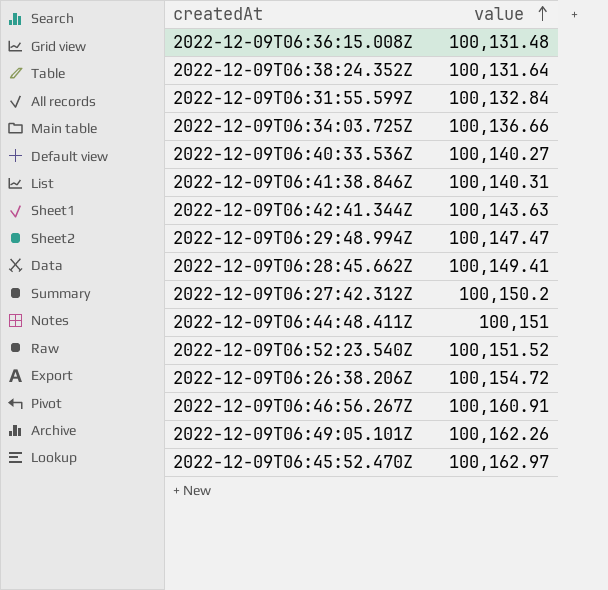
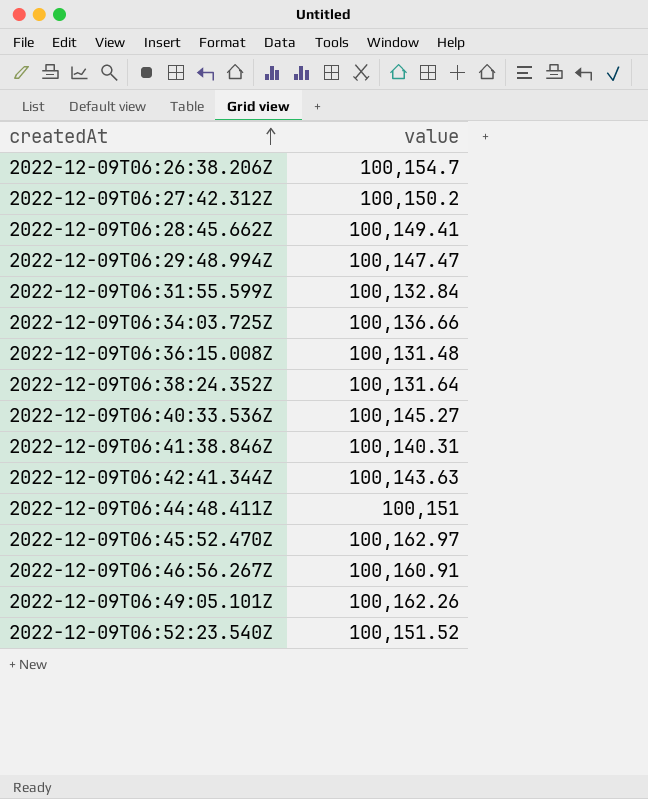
row order: value ascending -> createdAt ascending
2022-12-09T06:26:38.206Z | value: 100,154.72 -> 100,154.7
2022-12-09T06:40:33.536Z | value: 100,140.27 -> 100,145.27

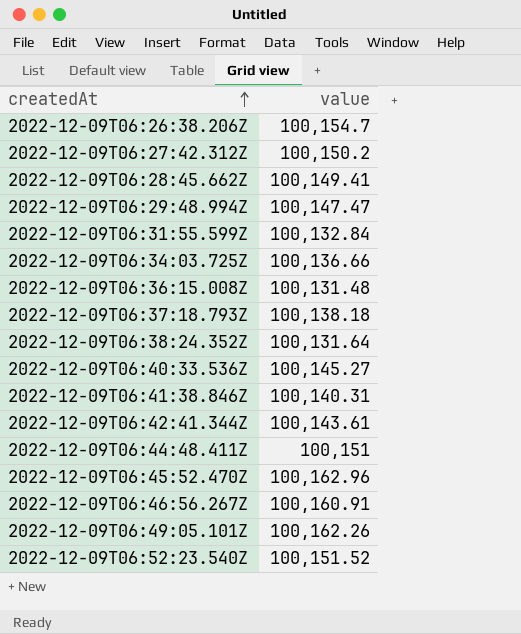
row 2022-12-09T06:37:18.793Z: none -> 100,138.18
2022-12-09T06:42:41.344Z | value: 100,143.63 -> 100,143.61
2022-12-09T06:45:52.470Z | value: 100,162.97 -> 100,162.96

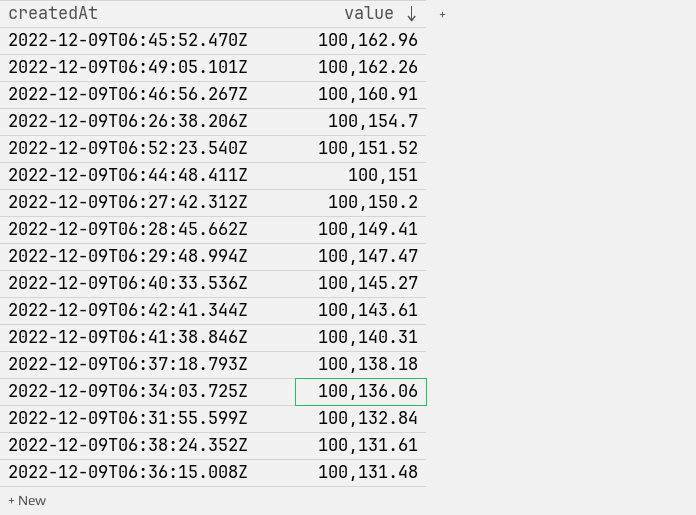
row order: createdAt ascending -> value descending
2022-12-09T06:34:03.725Z | value: 100,136.66 -> 100,136.06
2022-12-09T06:38:24.352Z | value: 100,131.64 -> 100,131.61

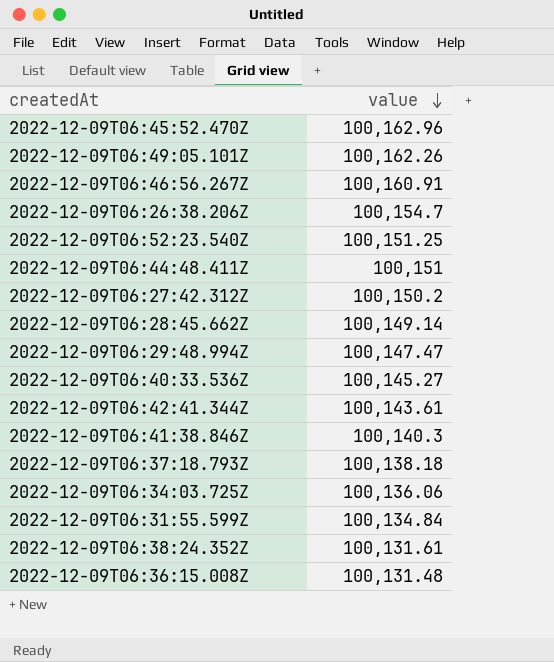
2022-12-09T06:52:23.540Z | value: 100,151.52 -> 100,151.25
2022-12-09T06:28:45.662Z | value: 100,149.41 -> 100,149.14
2022-12-09T06:41:38.846Z | value: 100,140.31 -> 100,140.3
2022-12-09T06:31:55.599Z | value: 100,132.84 -> 100,134.84

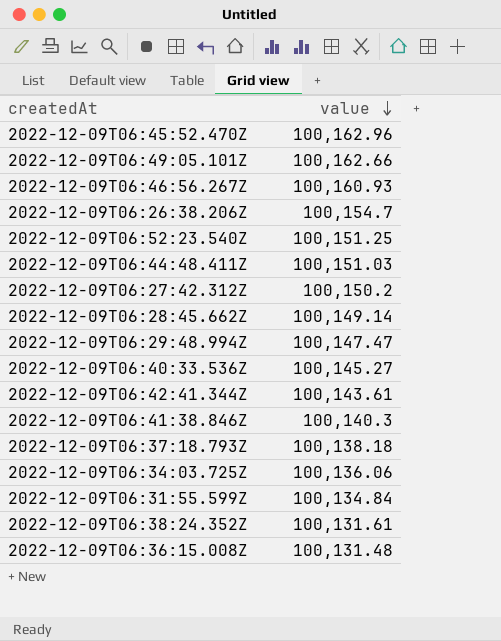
2022-12-09T06:49:05.101Z | value: 100,162.26 -> 100,162.66
2022-12-09T06:46:56.267Z | value: 100,160.91 -> 100,160.93
2022-12-09T06:44:48.411Z | value: 100,151 -> 100,151.03

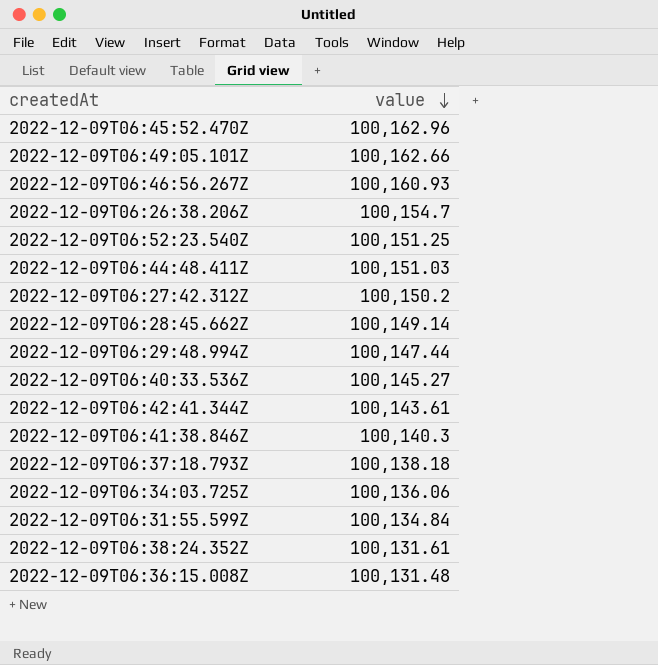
2022-12-09T06:29:48.994Z | value: 100,147.47 -> 100,147.44

